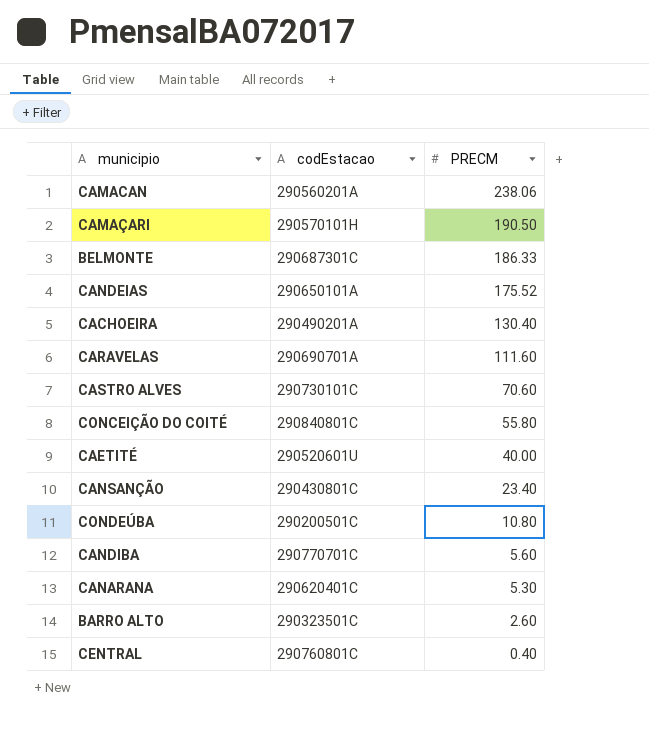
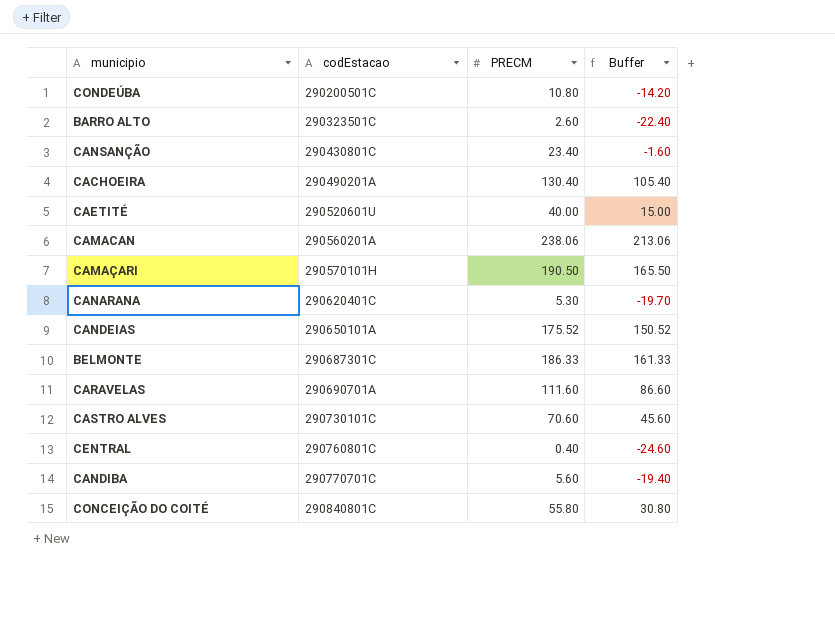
row order: PRECM descending -> codEstacao ascending
column Buffer | formula: none -> [PRECM] - 25

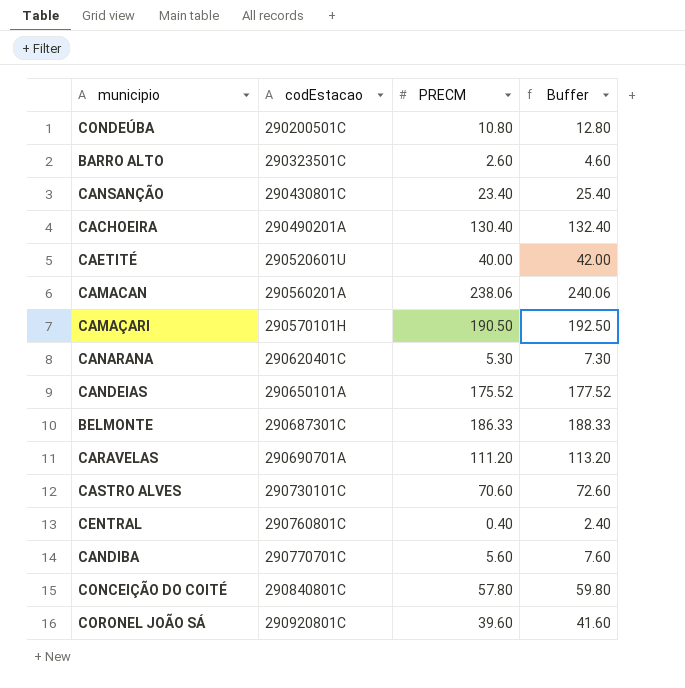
column Buffer | formula: [PRECM] - 25 -> [PRECM] + 2
CARAVELAS | PRECM: 111.60 -> 111.20
CONCEIÇÃO DO COITÉ | PRECM: 55.80 -> 57.80
row CORONEL JOÃO SÁ: none -> 290920801C | 39.60 | 41.60

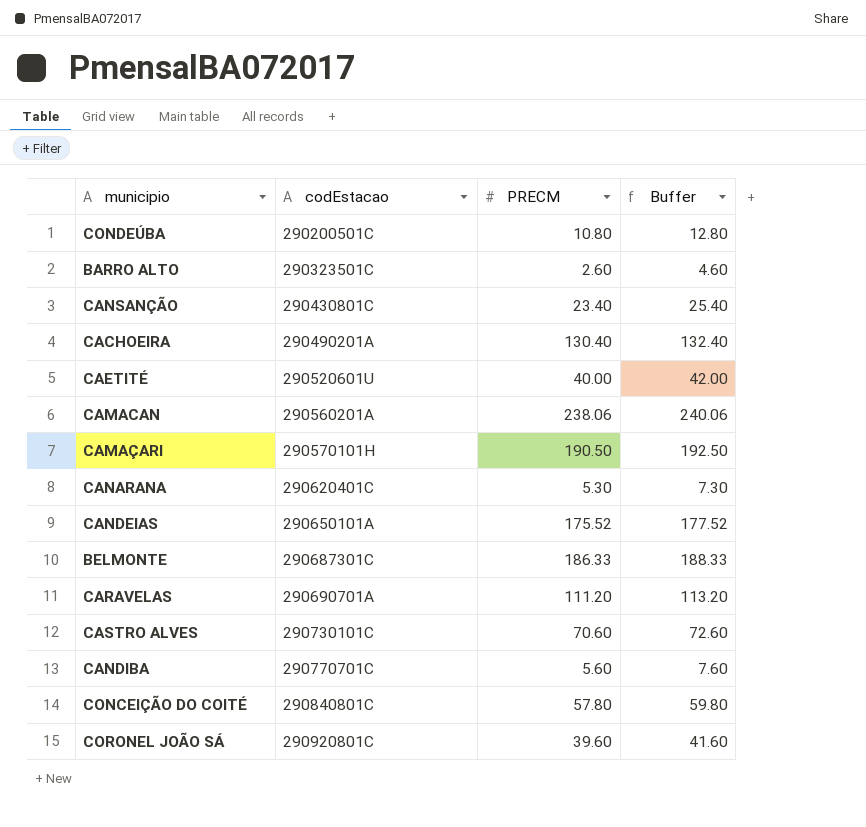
row CENTRAL: 290760801C | 0.40 | 2.40 -> none

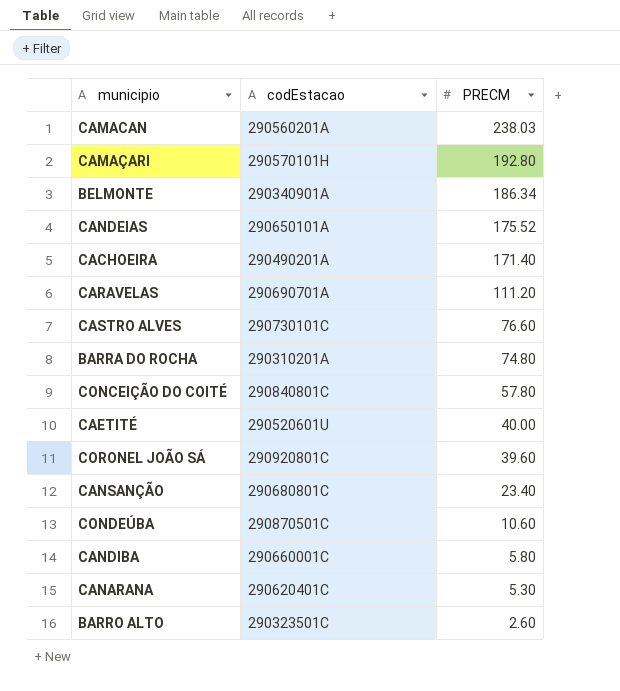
row order: codEstacao ascending -> PRECM descending
column Buffer | formula: [PRECM] + 2 -> none
CAMACAN | PRECM: 238.06 -> 238.03
CAMAÇARI | PRECM: 190.50 -> 192.80
BELMONTE | codEstacao: 290687301C -> 290340901A
BELMONTE | PRECM: 186.33 -> 186.34
CACHOEIRA | PRECM: 130.40 -> 171.40
CASTRO ALVES | PRECM: 70.60 -> 76.60
row BARRA DO ROCHA: none -> 290310201A | 74.80
CANSANÇÃO | codEstacao: 290430801C -> 290680801C
CONDEÚBA | codEstacao: 290200501C -> 290870501C
CONDEÚBA | PRECM: 10.80 -> 10.60
CANDIBA | codEstacao: 290770701C -> 290660001C
CANDIBA | PRECM: 5.60 -> 5.80

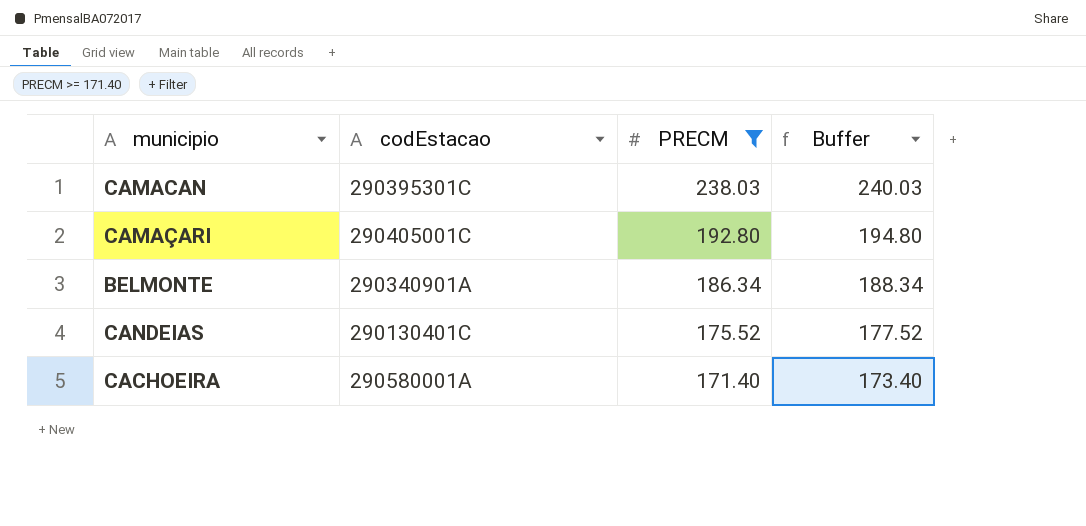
filter: none -> PRECM >= 171.40
column Buffer | formula: none -> [PRECM] + 2
CAMACAN | codEstacao: 290560201A -> 290395301C
CAMAÇARI | codEstacao: 290570101H -> 290405001C
CANDEIAS | codEstacao: 290650101A -> 290130401C
CACHOEIRA | codEstacao: 290490201A -> 290580001A

